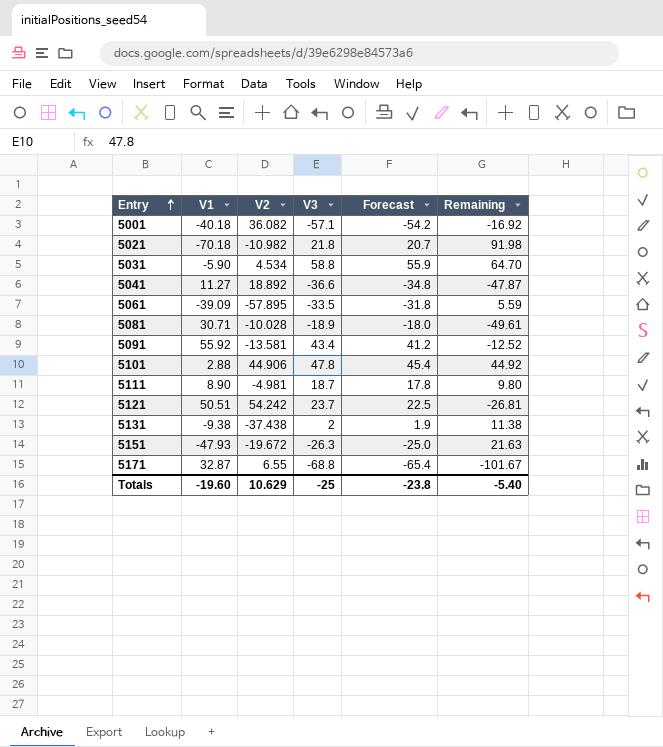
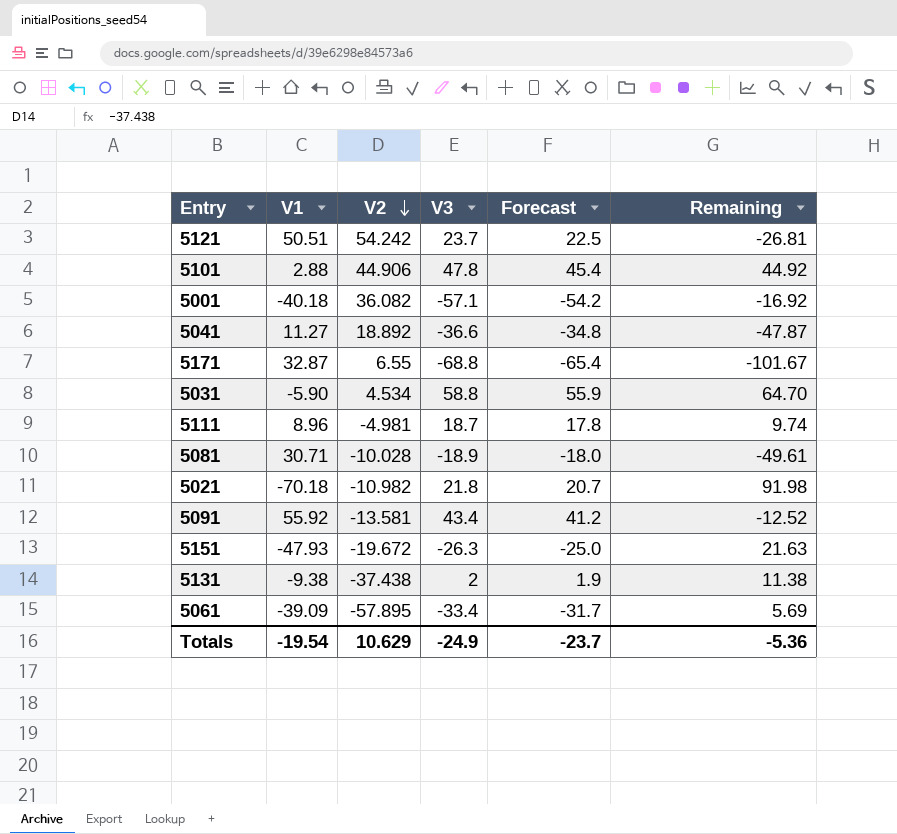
row order: Entry ascending -> V2 descending
5111 | V1: 8.90 -> 8.96
5111 | Remaining: 9.80 -> 9.74
5061 | V3: -33.5 -> -33.4
5061 | Forecast: -31.8 -> -31.7
5061 | Remaining: 5.59 -> 5.69
Totals | V1: -19.60 -> -19.54
Totals | V3: -25 -> -24.9
Totals | Forecast: -23.8 -> -23.7
Totals | Remaining: -5.40 -> -5.36

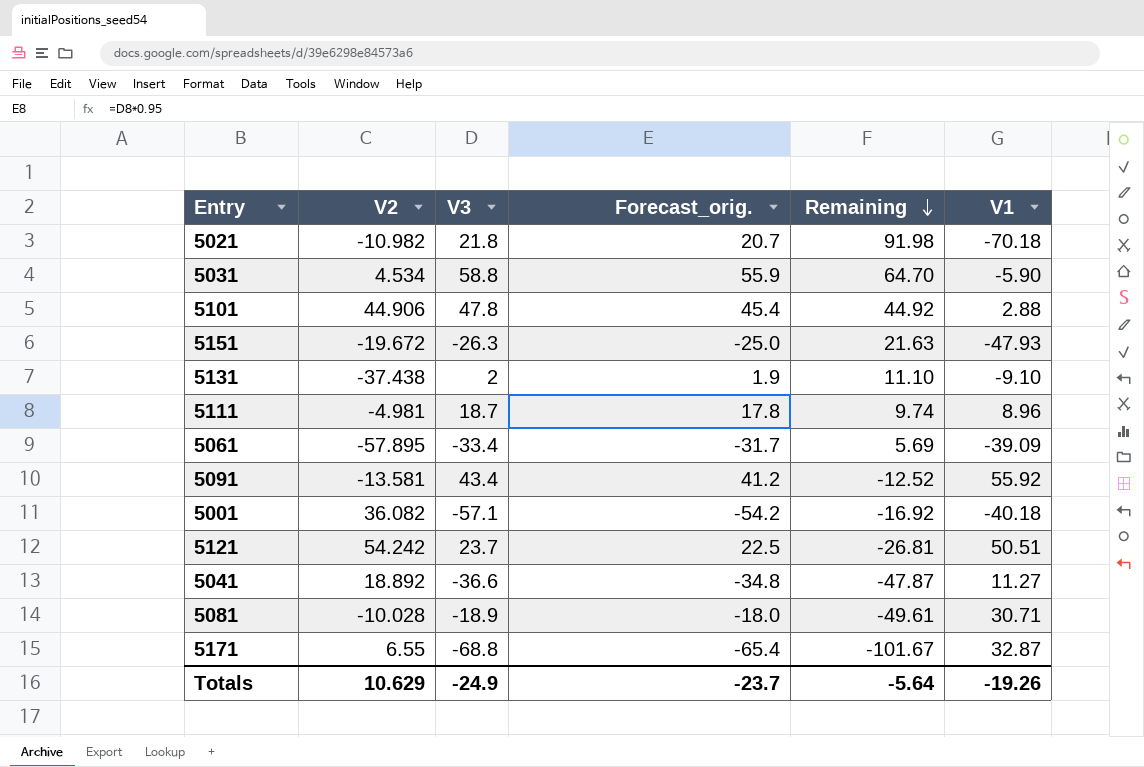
row order: V2 descending -> Remaining descending
column name: Forecast -> Forecast_orig.
column V1 | position: 2 -> 6
5131 | Remaining: 11.38 -> 11.10
5131 | V1: -9.38 -> -9.10
Totals | Remaining: -5.36 -> -5.64
Totals | V1: -19.54 -> -19.26

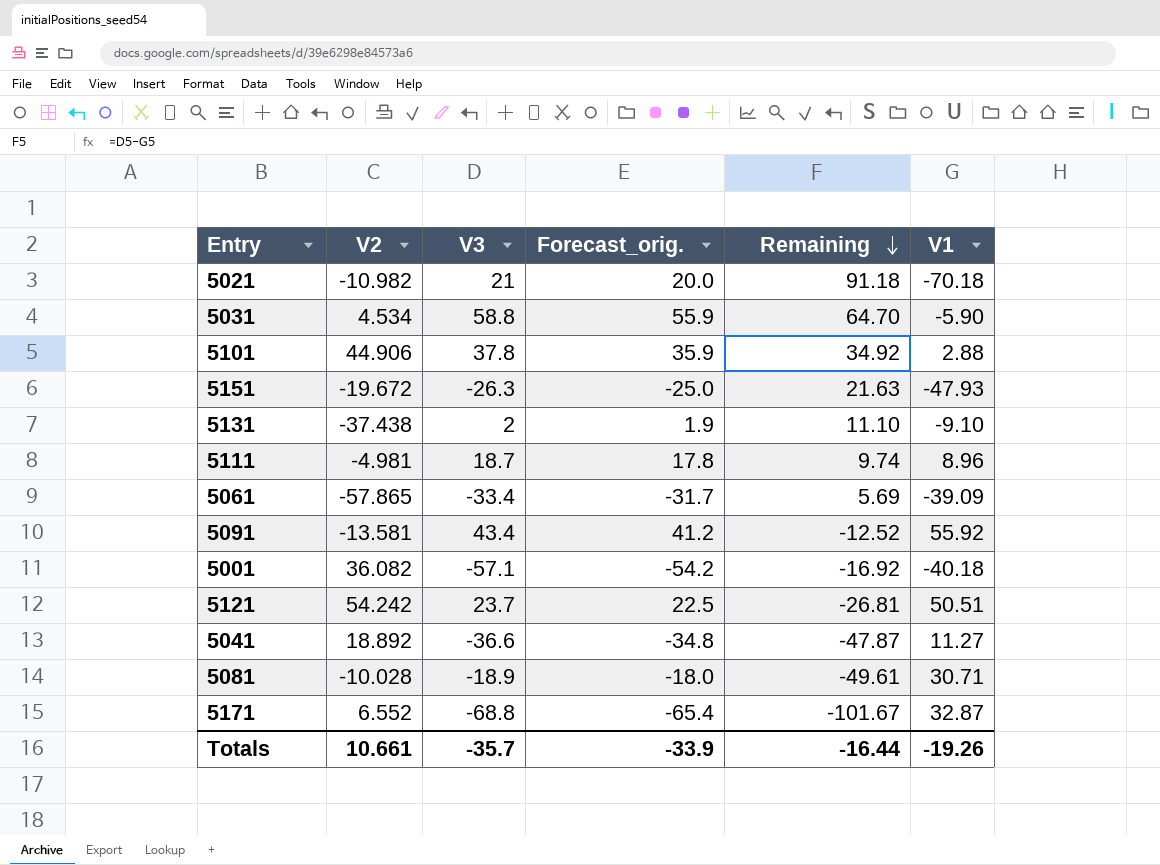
5021 | V3: 21.8 -> 21
5021 | Forecast_orig.: 20.7 -> 20.0
5021 | Remaining: 91.98 -> 91.18
5101 | V3: 47.8 -> 37.8
5101 | Forecast_orig.: 45.4 -> 35.9
5101 | Remaining: 44.92 -> 34.92
5061 | V2: -57.895 -> -57.865
5171 | V2: 6.55 -> 6.552
Totals | V2: 10.629 -> 10.661
Totals | V3: -24.9 -> -35.7
Totals | Forecast_orig.: -23.7 -> -33.9
Totals | Remaining: -5.64 -> -16.44

